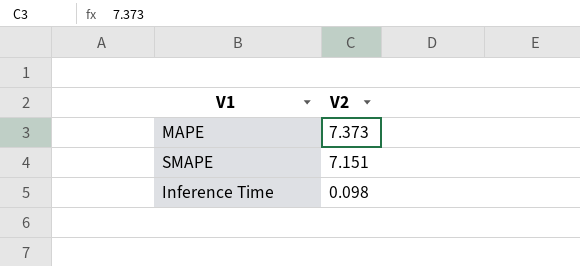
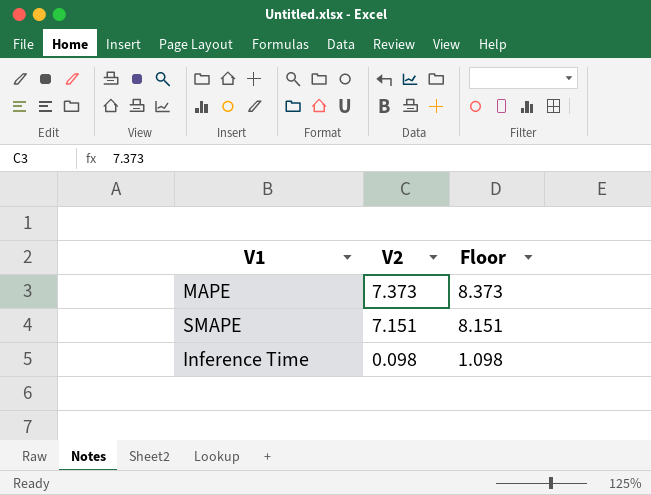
column Floor | formula: none -> [V2] + 1

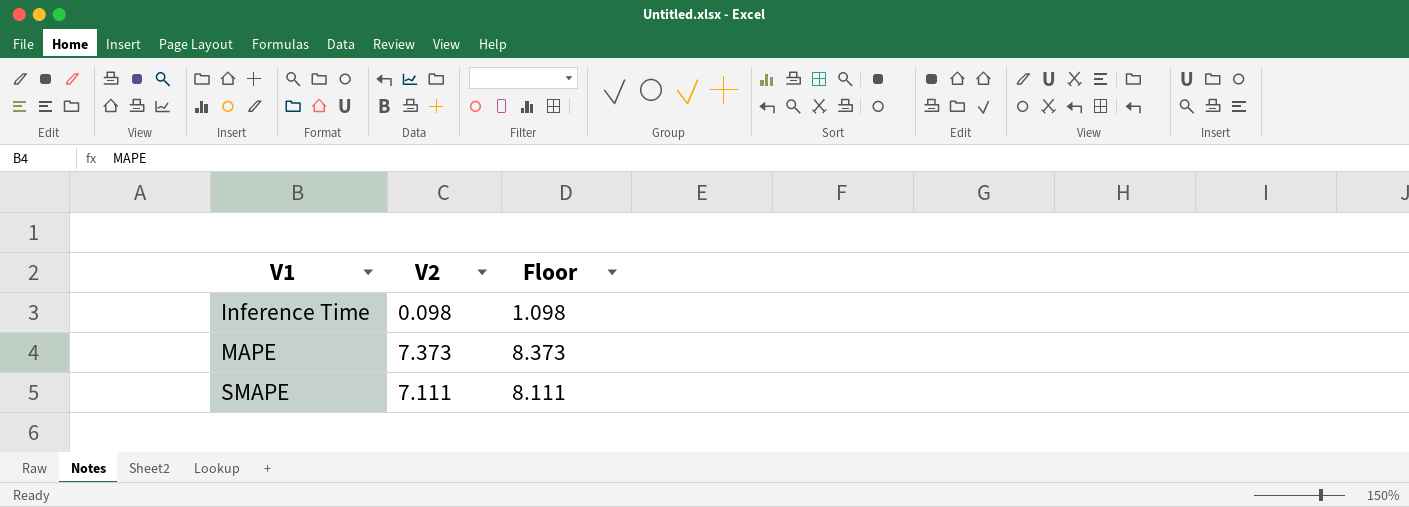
row order: V2 descending -> V1 ascending
SMAPE | V2: 7.151 -> 7.111
SMAPE | Floor: 8.151 -> 8.111

